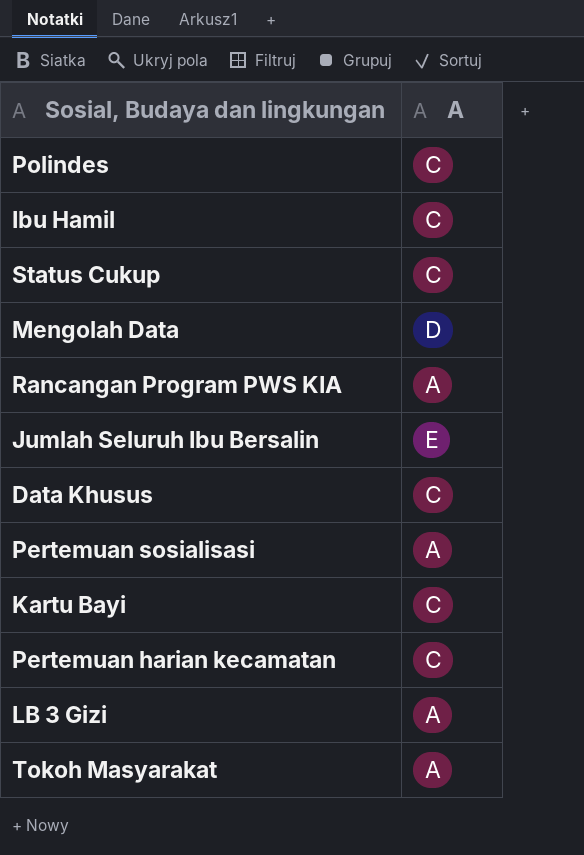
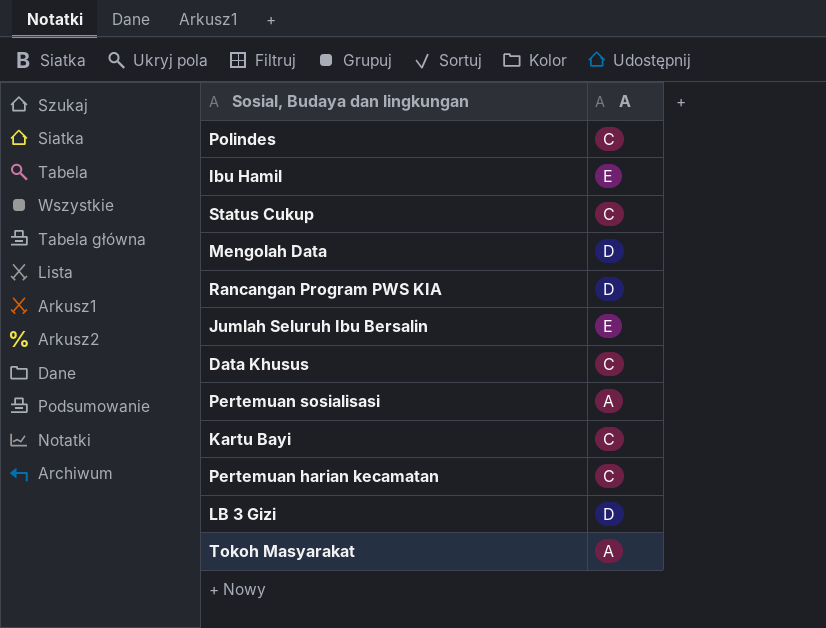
Ibu Hamil | A: C -> E
Rancangan Program PWS KIA | A: A -> D
LB 3 Gizi | A: A -> D

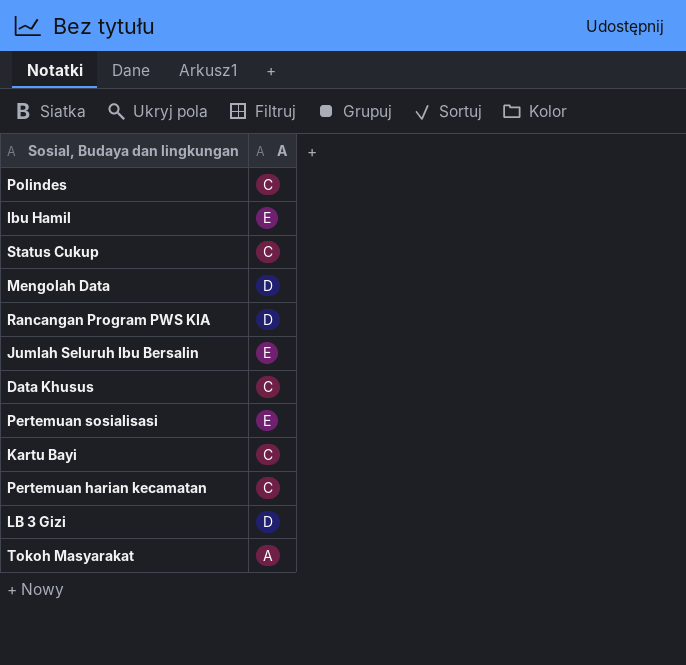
Pertemuan sosialisasi | A: A -> E

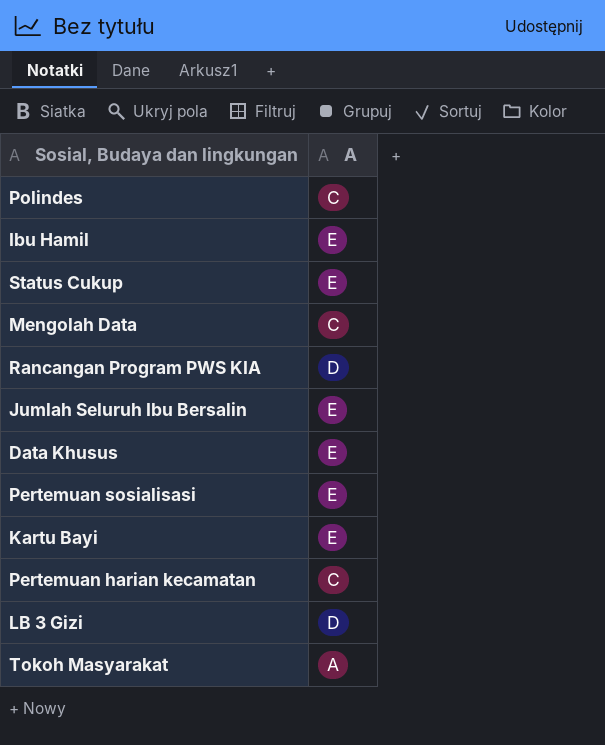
Status Cukup | A: C -> E
Mengolah Data | A: D -> C
Data Khusus | A: C -> E
Kartu Bayi | A: C -> E

